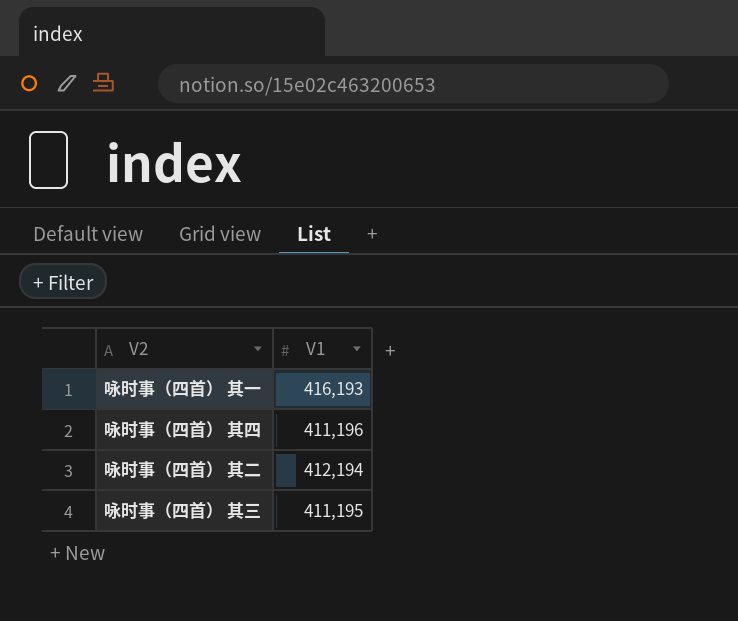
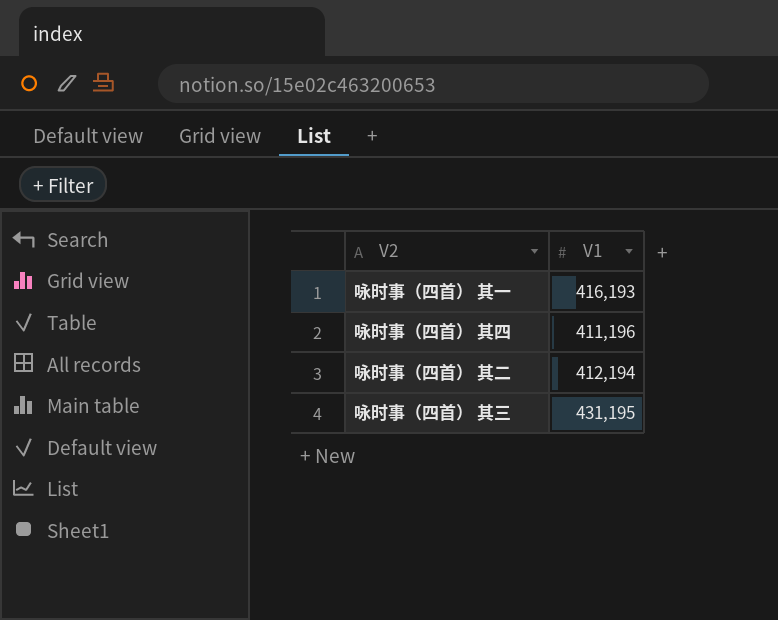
咏时事（四首） 其三 | V1: 411,195 -> 431,195

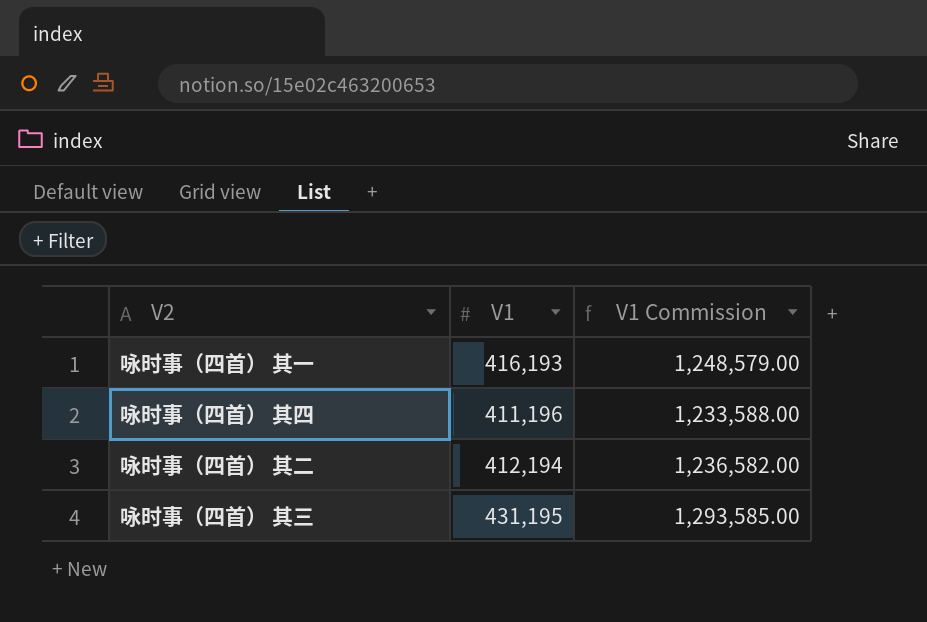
column V1 Commission | formula: none -> [V1] * 3

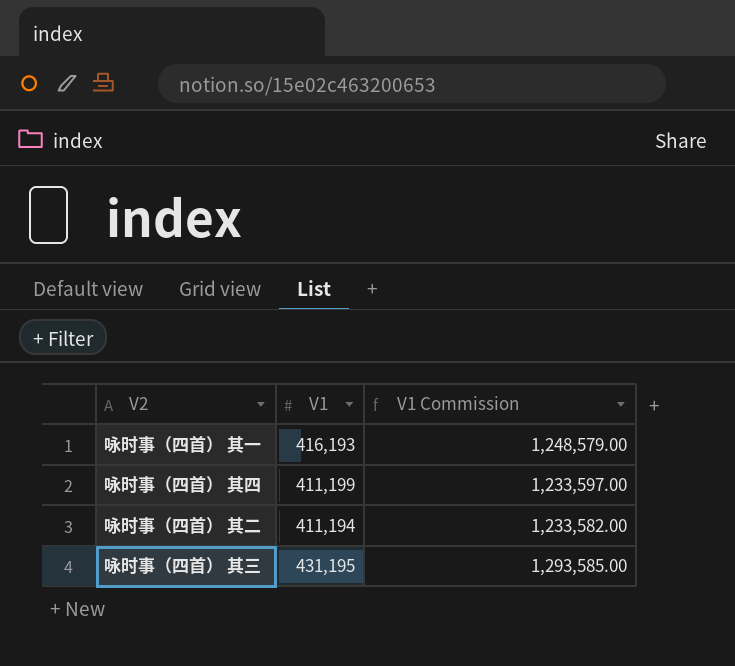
咏时事（四首） 其四 | V1: 411,196 -> 411,199
咏时事（四首） 其四 | V1 Commission: 1,233,588.00 -> 1,233,597.00
咏时事（四首） 其二 | V1: 412,194 -> 411,194
咏时事（四首） 其二 | V1 Commission: 1,236,582.00 -> 1,233,582.00

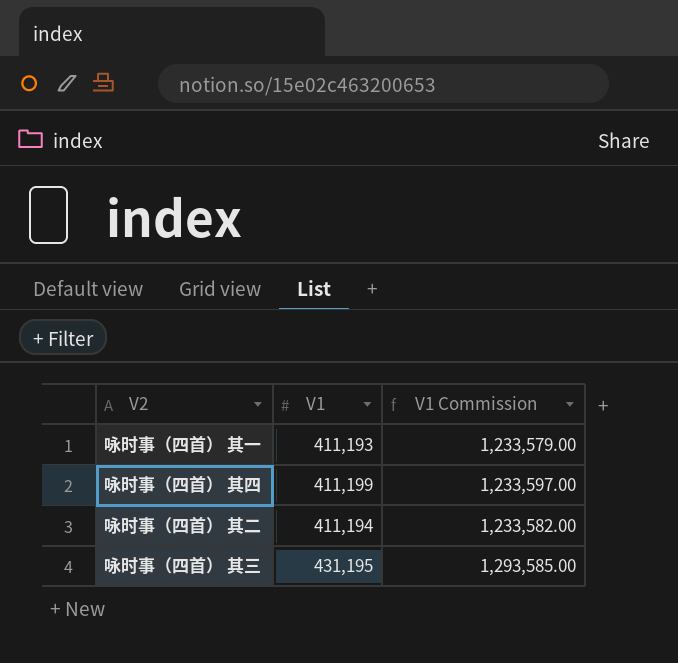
咏时事（四首） 其一 | V1: 416,193 -> 411,193
咏时事（四首） 其一 | V1 Commission: 1,248,579.00 -> 1,233,579.00

